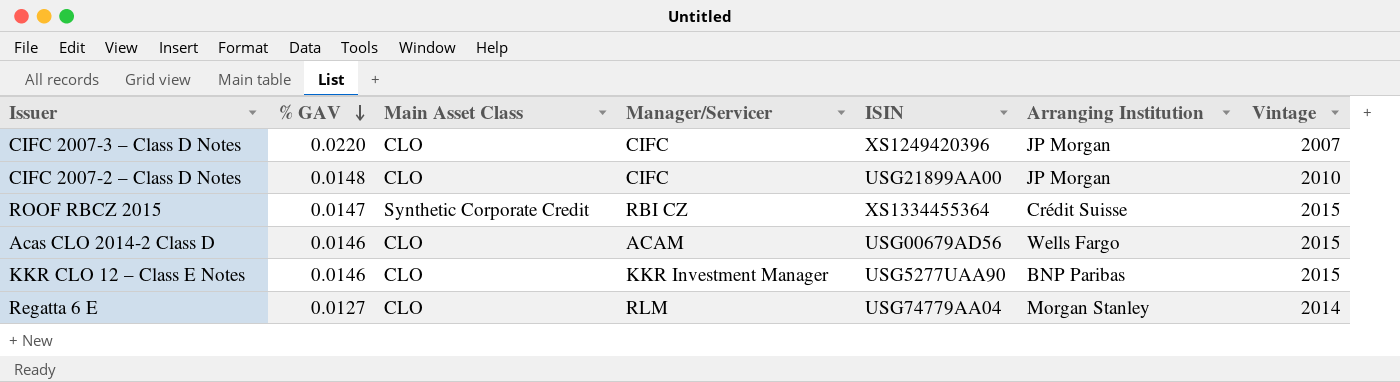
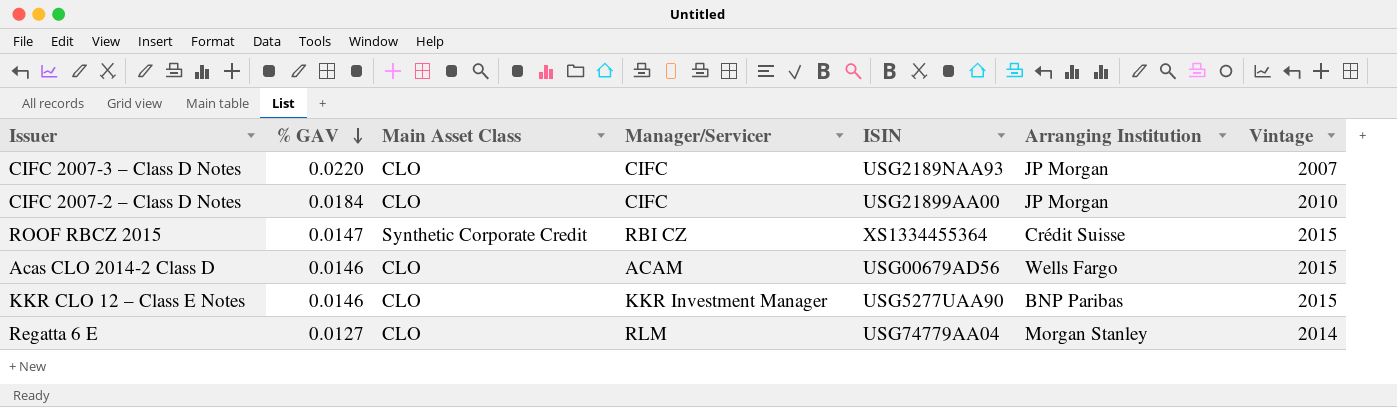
CIFC 2007-3 – Class D Notes | ISIN: XS1249420396 -> USG2189NAA93
CIFC 2007-2 – Class D Notes | % GAV: 0.0148 -> 0.0184

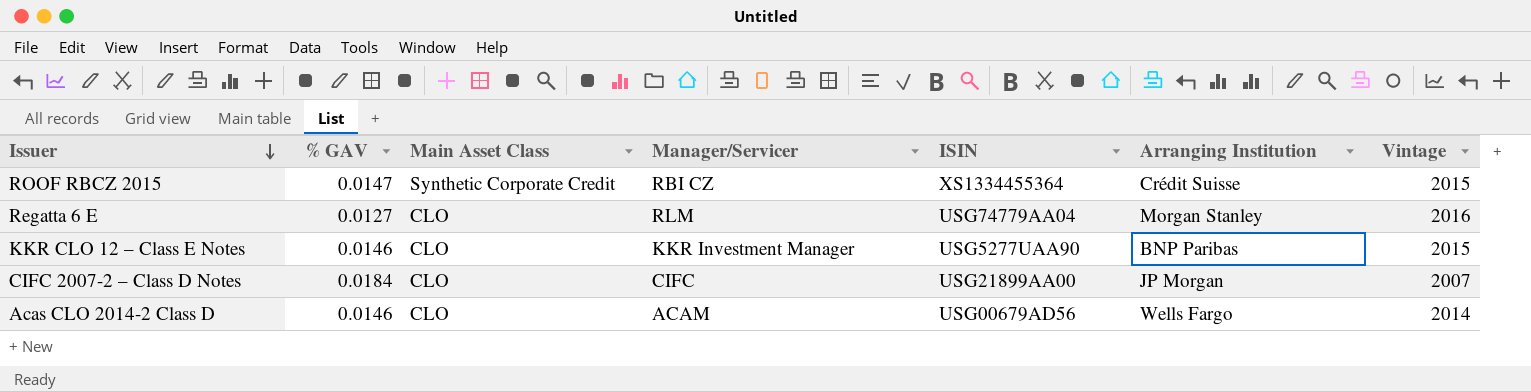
row order: % GAV descending -> Issuer descending
row CIFC 2007-3 – Class D Notes: 0.0220 | CLO | CIFC | USG2189NAA93 | JP Morgan | 2007 -> none
Regatta 6 E | Vintage: 2014 -> 2016
CIFC 2007-2 – Class D Notes | Vintage: 2010 -> 2007
Acas CLO 2014-2 Class D | Vintage: 2015 -> 2014

